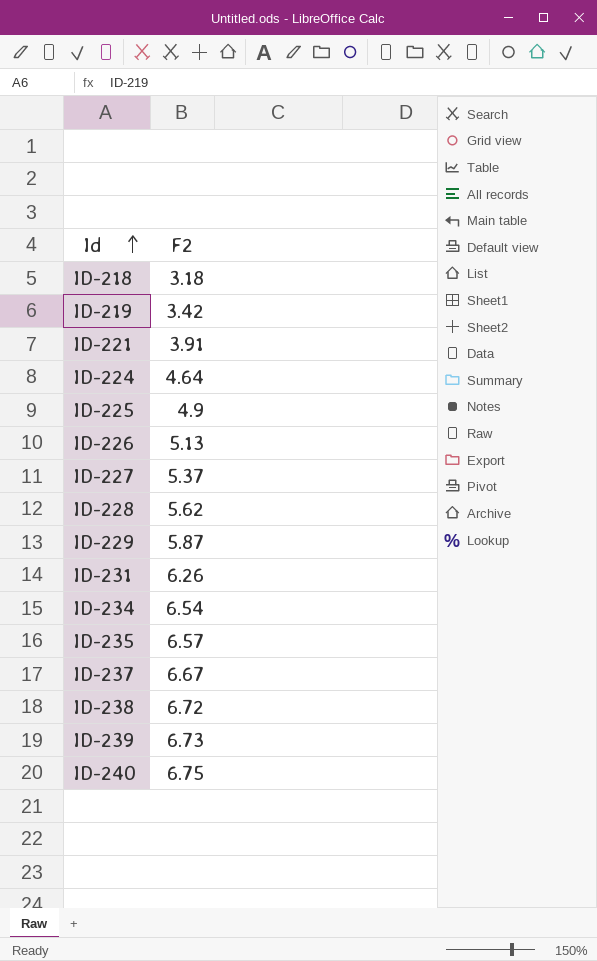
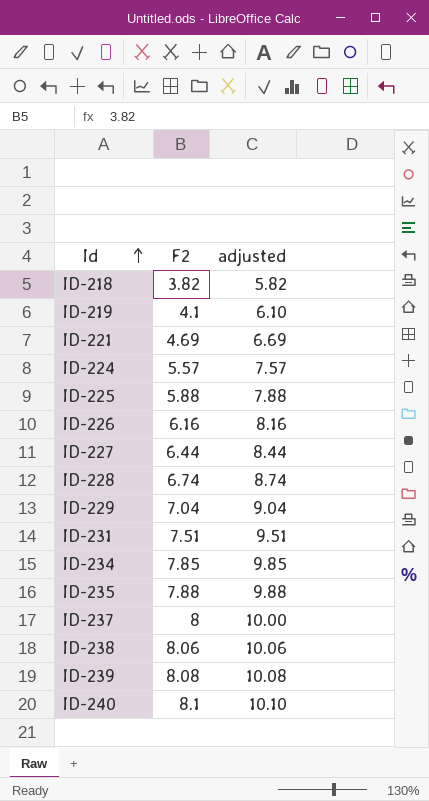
column adjusted | formula: none -> [F2] + 2
ID-218 | F2: 3.18 -> 3.82
ID-219 | F2: 3.42 -> 4.1
ID-221 | F2: 3.91 -> 4.69
ID-224 | F2: 4.64 -> 5.57
ID-225 | F2: 4.9 -> 5.88
ID-226 | F2: 5.13 -> 6.16
ID-227 | F2: 5.37 -> 6.44
ID-228 | F2: 5.62 -> 6.74
ID-229 | F2: 5.87 -> 7.04
ID-231 | F2: 6.26 -> 7.51
ID-234 | F2: 6.54 -> 7.85
ID-235 | F2: 6.57 -> 7.88
ID-237 | F2: 6.67 -> 8
ID-238 | F2: 6.72 -> 8.06
ID-239 | F2: 6.73 -> 8.08
ID-240 | F2: 6.75 -> 8.1

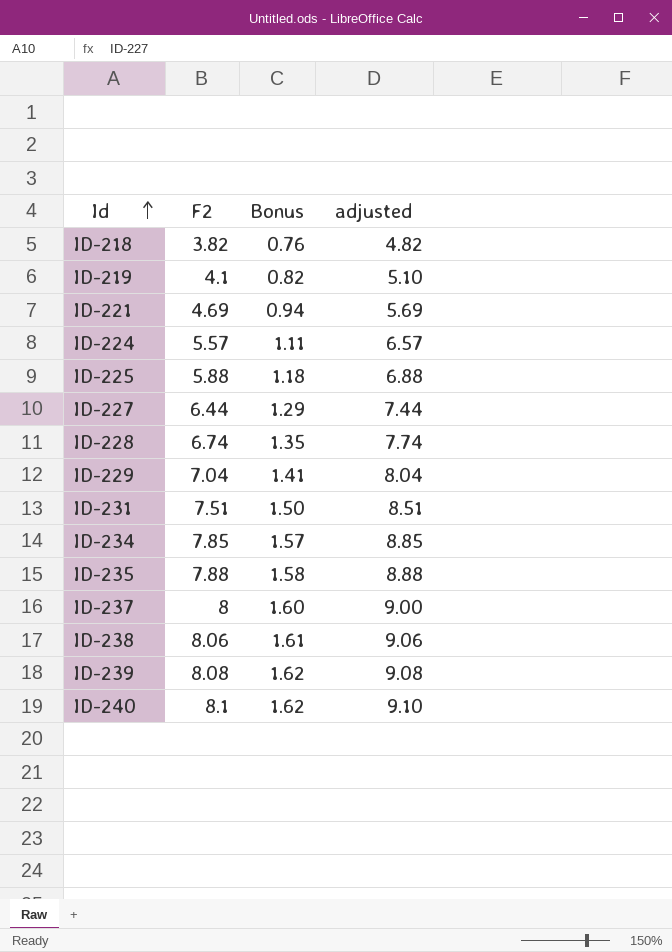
column Bonus | formula: none -> [F2] * 0.2
column adjusted | formula: [F2] + 2 -> [F2] + 1
row ID-226: 6.16 | 8.16 -> none

